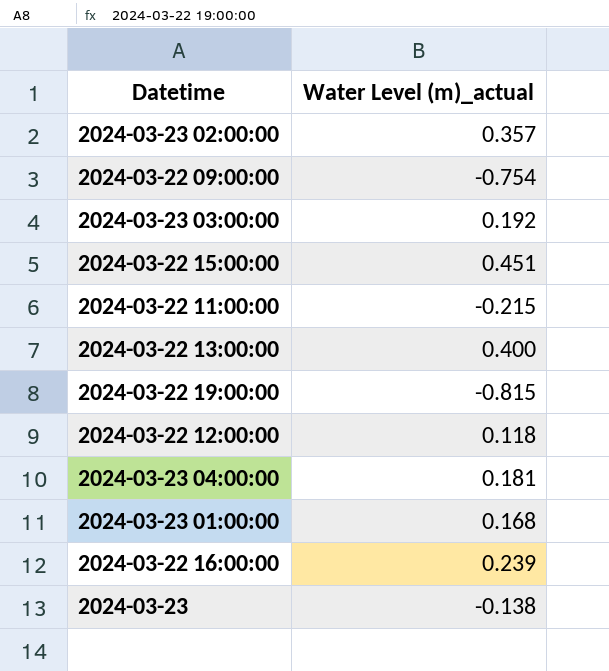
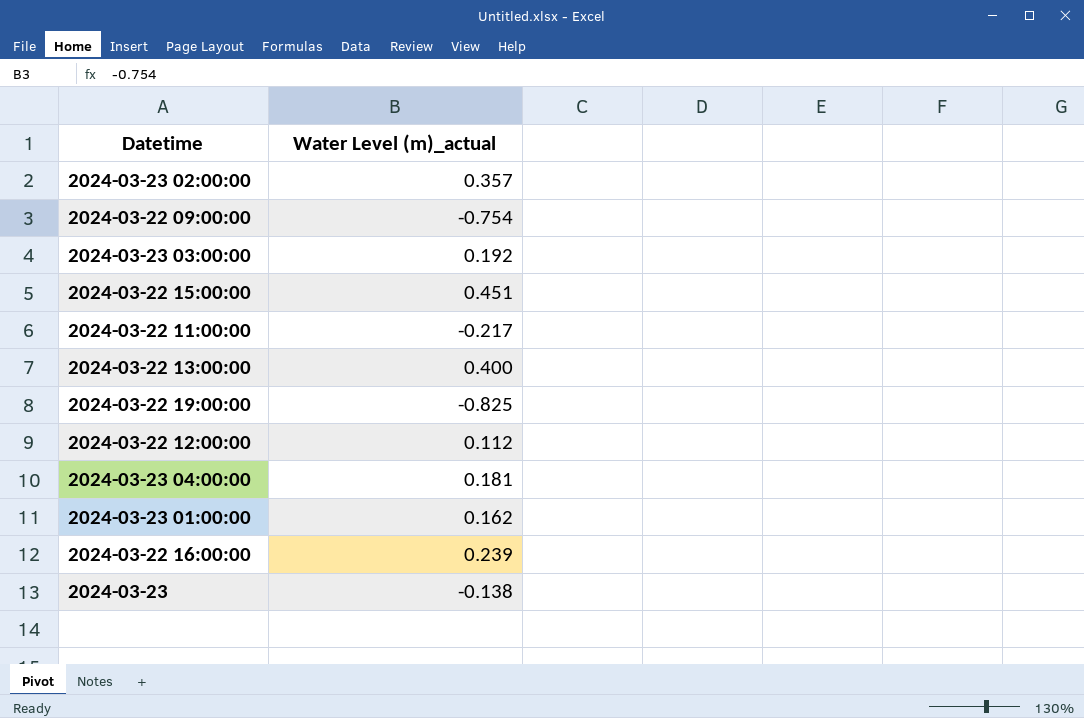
2024-03-22 11:00:00 | Water Level (m)_actual: -0.215 -> -0.217
2024-03-22 19:00:00 | Water Level (m)_actual: -0.815 -> -0.825
2024-03-22 12:00:00 | Water Level (m)_actual: 0.118 -> 0.112
2024-03-23 01:00:00 | Water Level (m)_actual: 0.168 -> 0.162

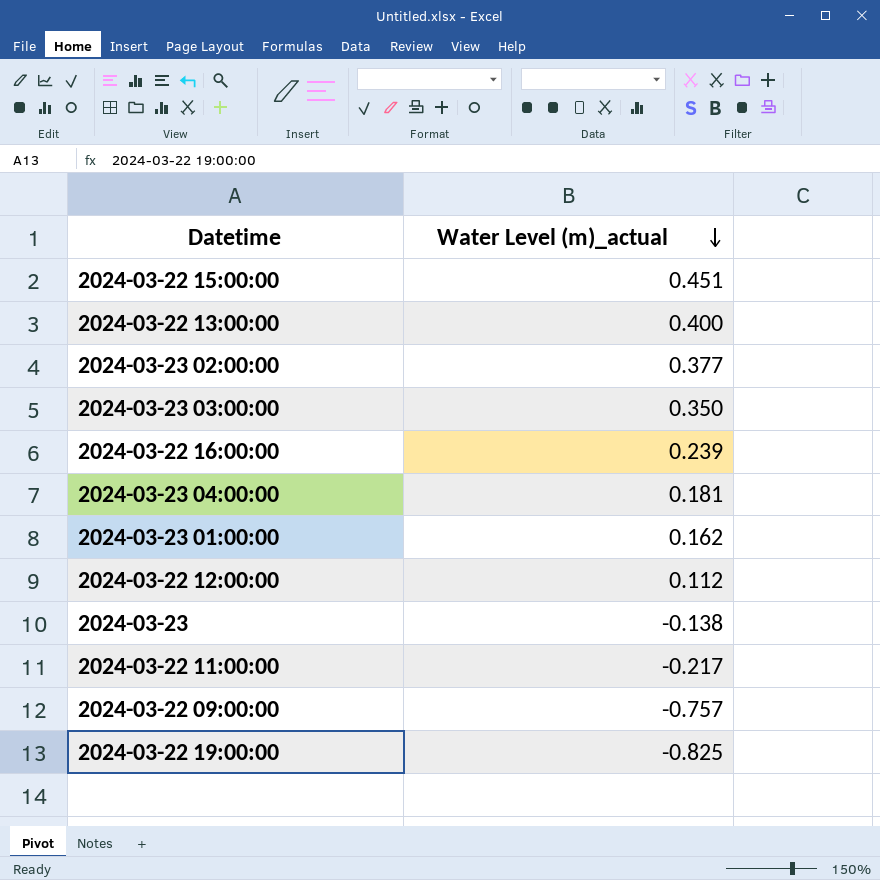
row order: none -> Water Level (m)_actual descending
2024-03-23 02:00:00 | Water Level (m)_actual: 0.357 -> 0.377
2024-03-23 03:00:00 | Water Level (m)_actual: 0.192 -> 0.350
2024-03-22 09:00:00 | Water Level (m)_actual: -0.754 -> -0.757

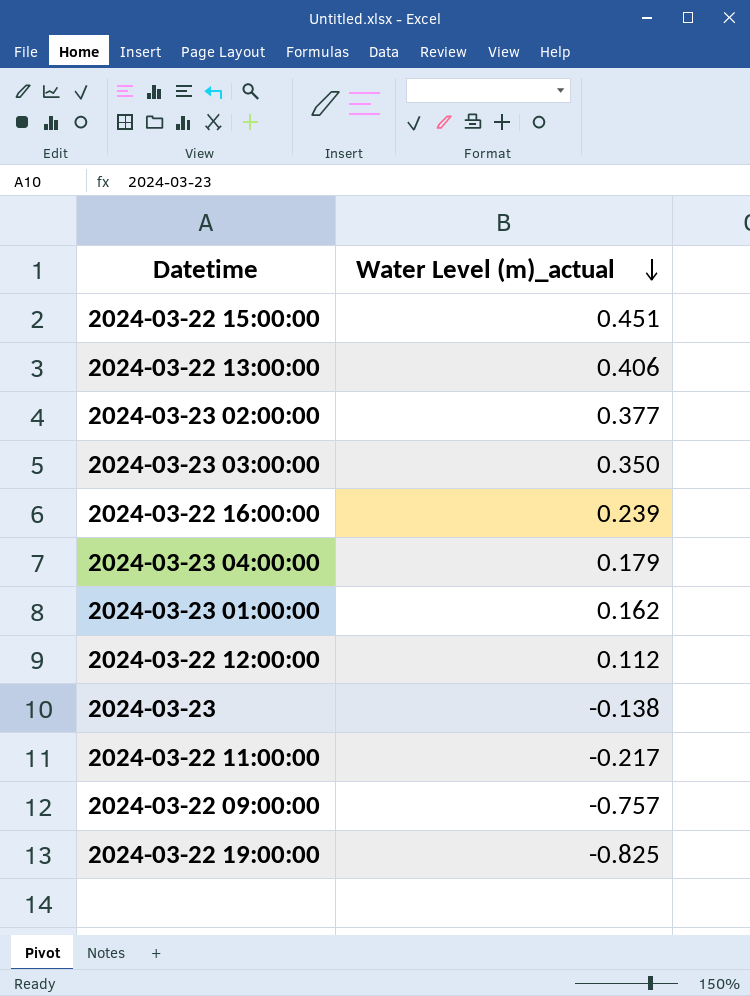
2024-03-22 13:00:00 | Water Level (m)_actual: 0.400 -> 0.406
2024-03-23 04:00:00 | Water Level (m)_actual: 0.181 -> 0.179

